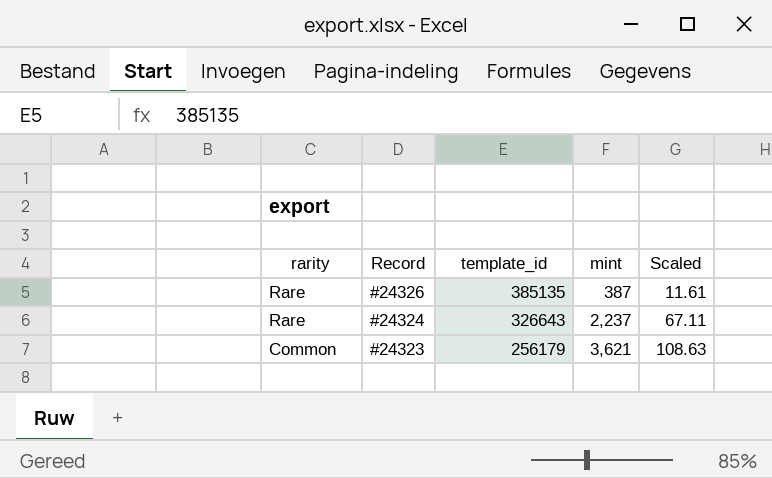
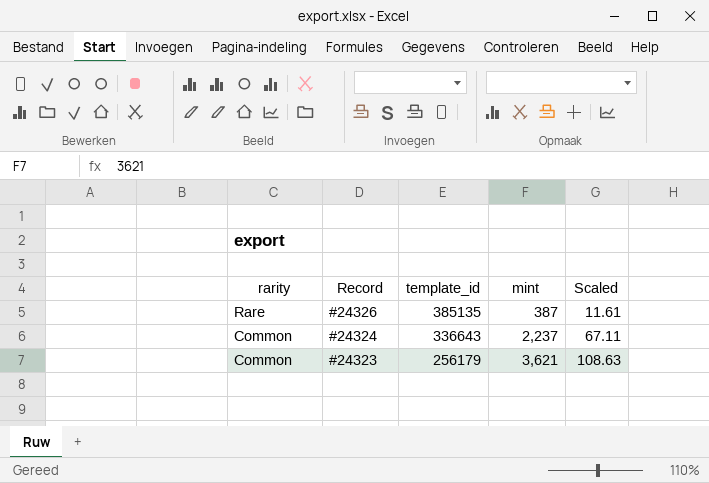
#24324 | rarity: Rare -> Common
#24324 | template_id: 326643 -> 336643

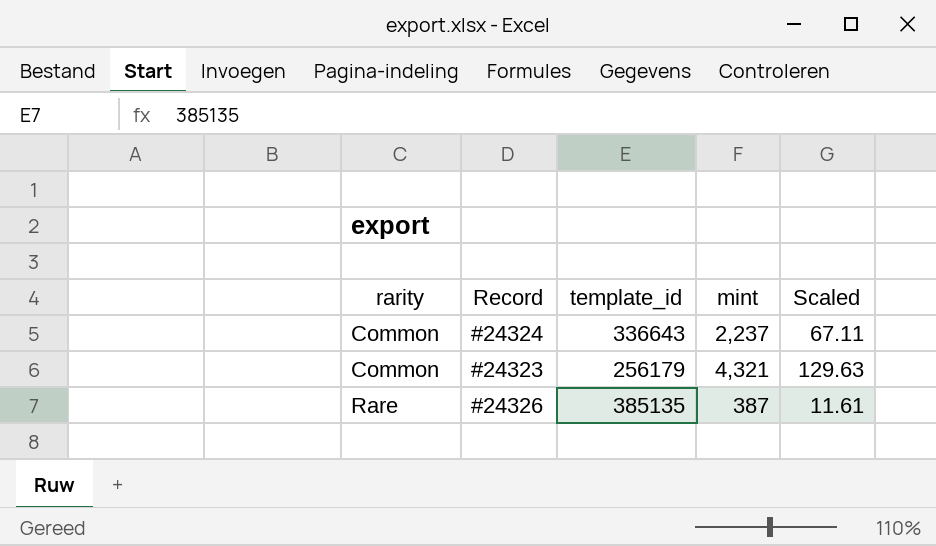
row order: rarity descending -> rarity ascending
#24323 | mint: 3,621 -> 4,321
#24323 | Scaled: 108.63 -> 129.63

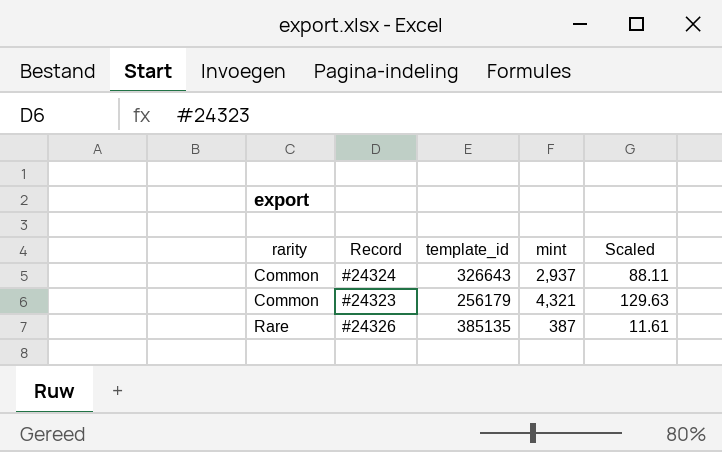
#24324 | template_id: 336643 -> 326643
#24324 | mint: 2,237 -> 2,937
#24324 | Scaled: 67.11 -> 88.11

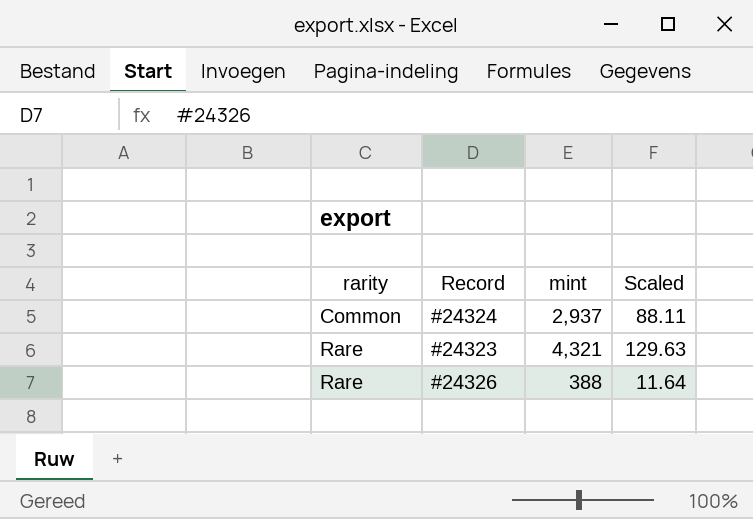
column template_id | position: 3 -> none
#24323 | rarity: Common -> Rare
#24326 | mint: 387 -> 388
#24326 | Scaled: 11.61 -> 11.64

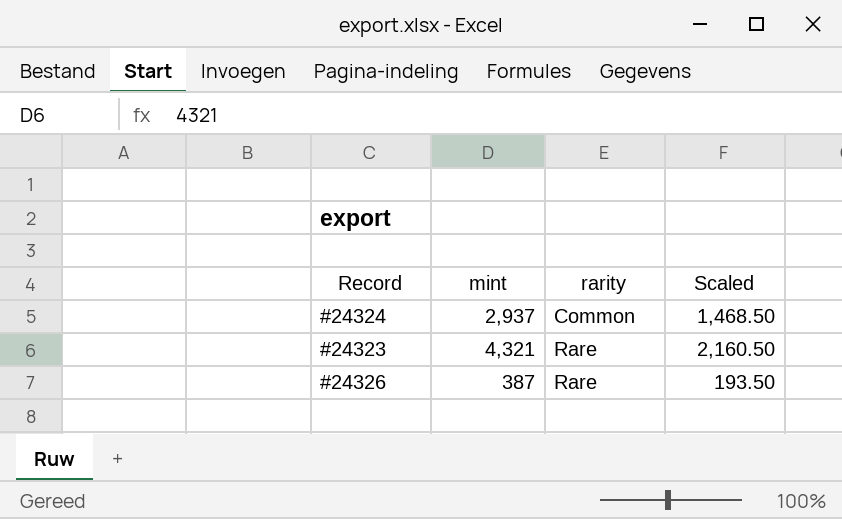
column rarity | position: 1 -> 3
column Scaled | formula: [mint] * 0.03 -> [mint] * 0.5
#24326 | mint: 388 -> 387

